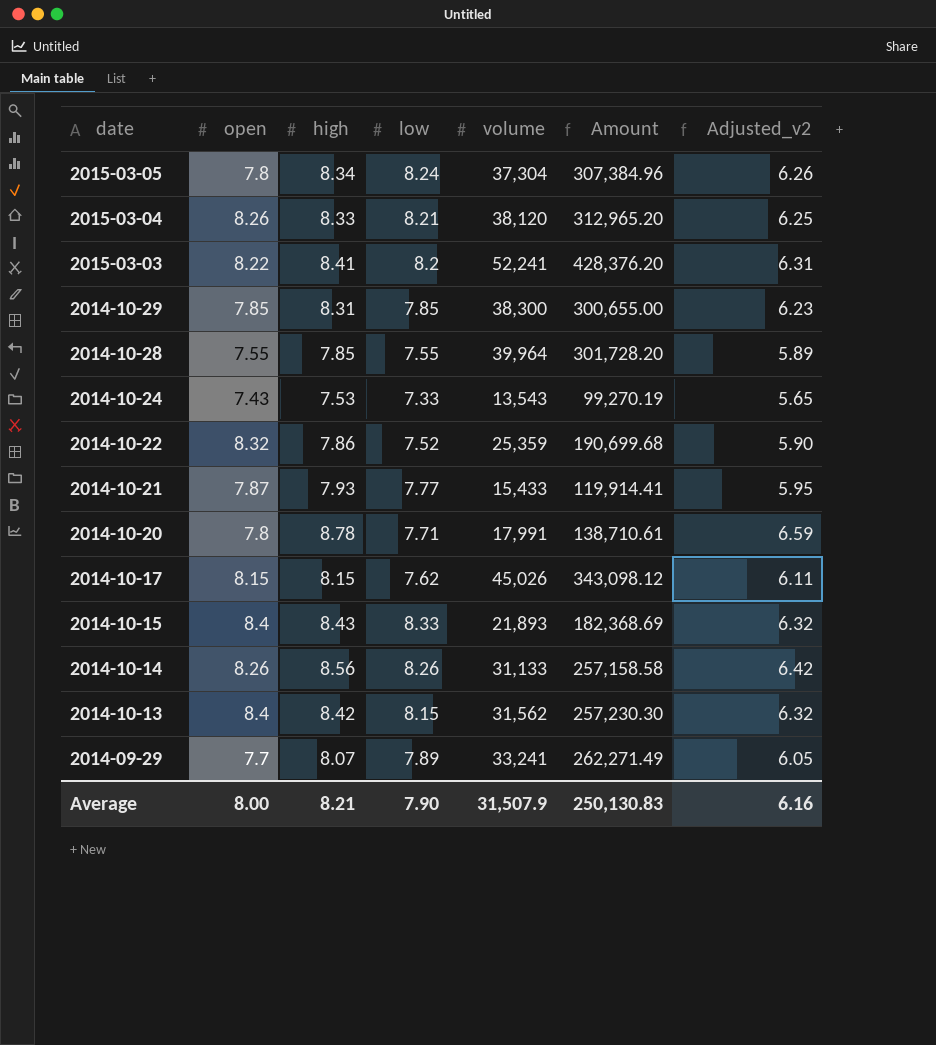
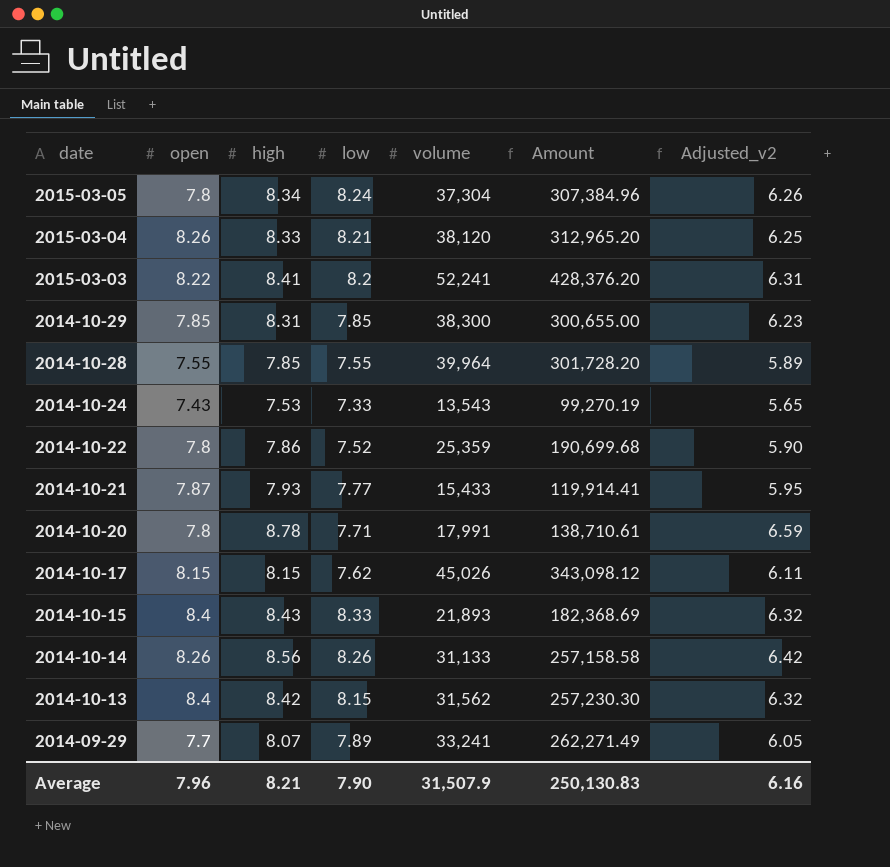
2014-10-22 | open: 8.32 -> 7.8
Average | open: 8.00 -> 7.96

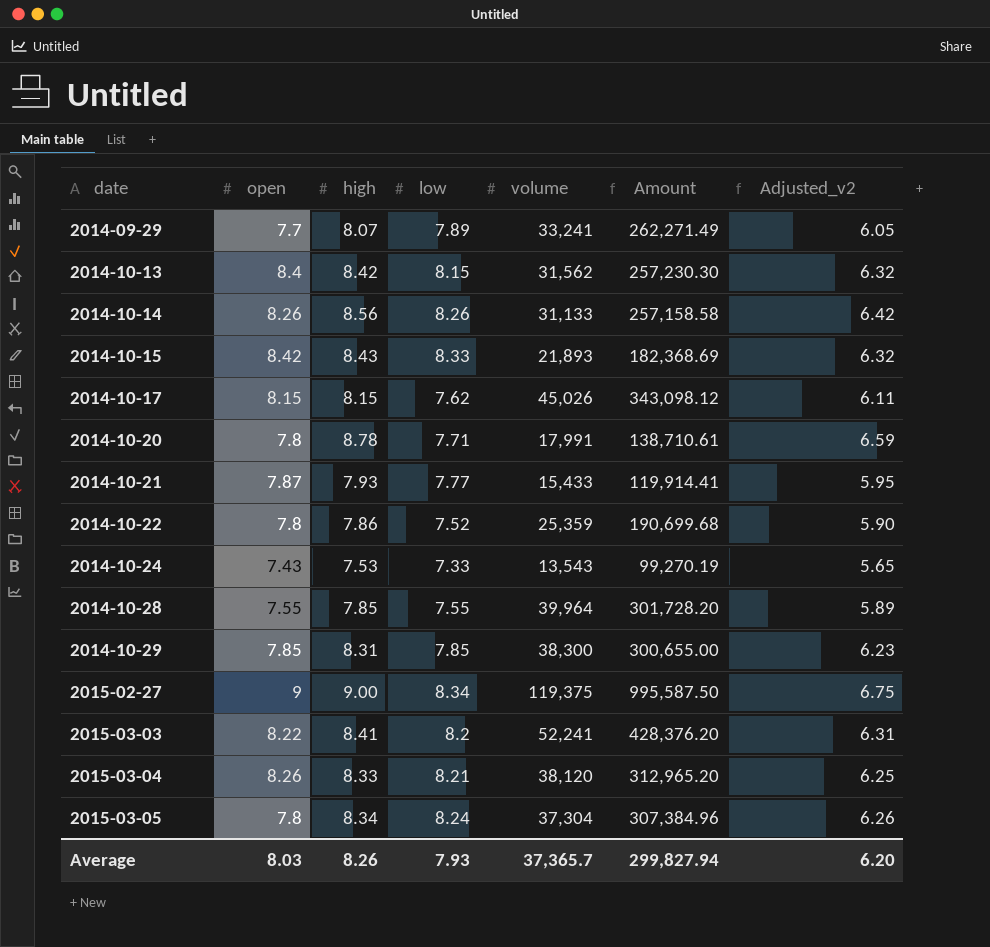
row order: date descending -> date ascending
2014-10-15 | open: 8.4 -> 8.42
row 2015-02-27: none -> 9 | 9.00 | 8.34 | 119,375 | 995,587.50 | 6.75
Average | open: 7.96 -> 8.03
Average | high: 8.21 -> 8.26
Average | low: 7.90 -> 7.93
Average | volume: 31,507.9 -> 37,365.7
Average | Amount: 250,130.83 -> 299,827.94
Average | Adjusted_v2: 6.16 -> 6.20

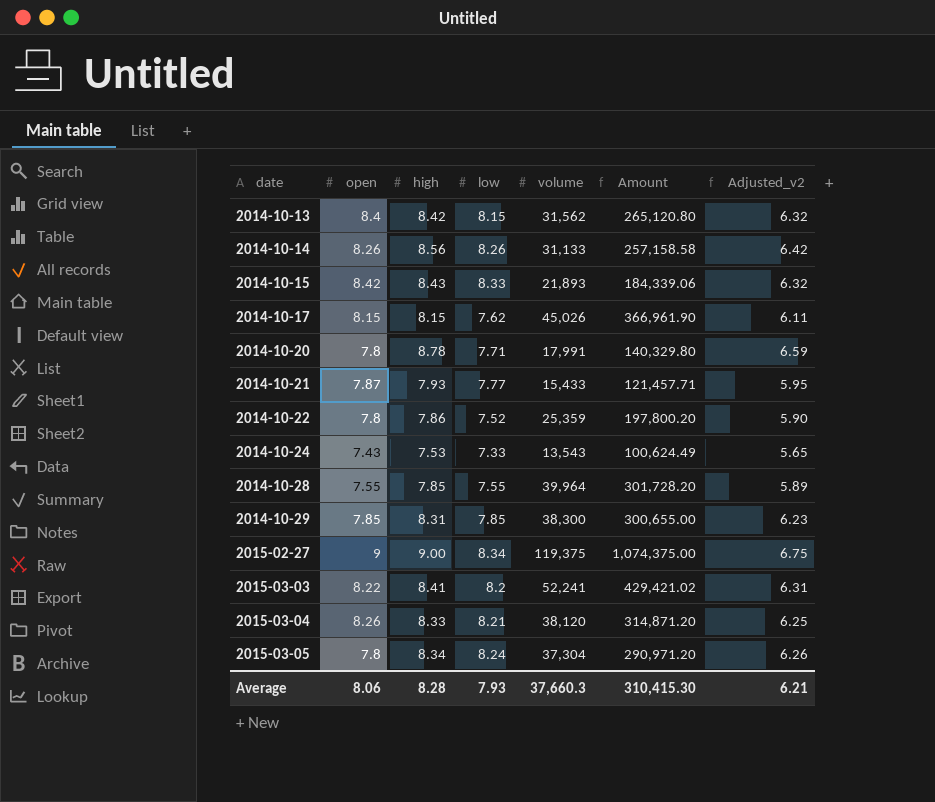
column Amount | formula: [low] * [volume] -> [open] * [volume]
row 2014-09-29: 7.7 | 8.07 | 7.89 | 33,241 | 262,271.49 | 6.05 -> none
Average | open: 8.03 -> 8.06
Average | high: 8.26 -> 8.28
Average | volume: 37,365.7 -> 37,660.3
Average | Amount: 299,827.94 -> 310,415.30
Average | Adjusted_v2: 6.20 -> 6.21

